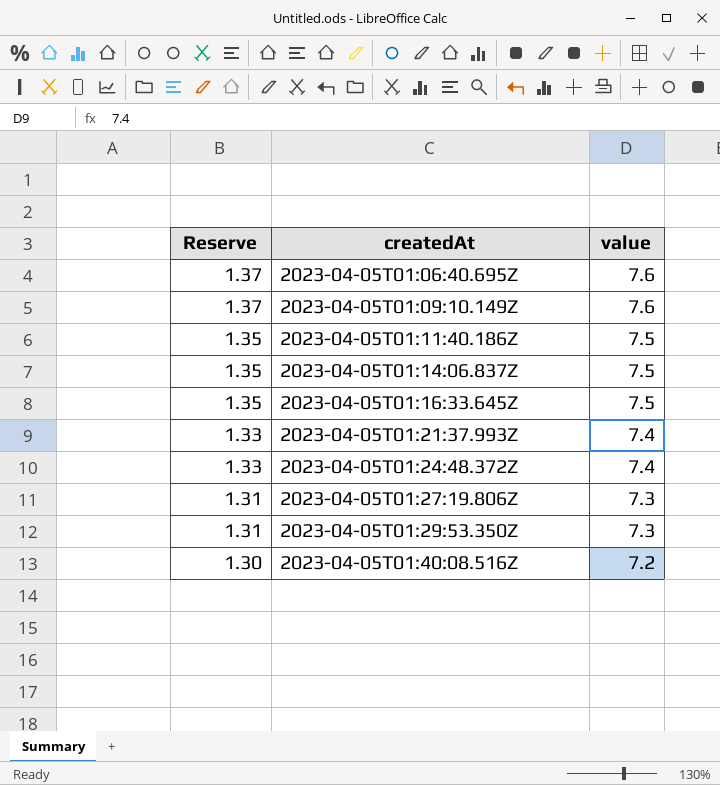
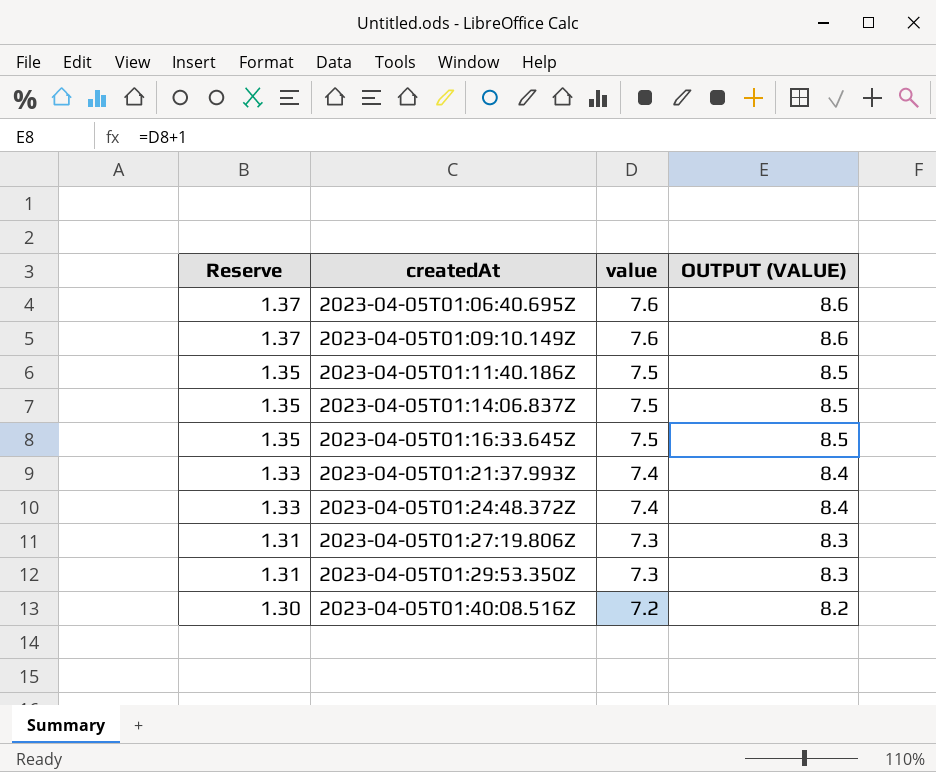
column OUTPUT (VALUE) | formula: none -> [value] + 1

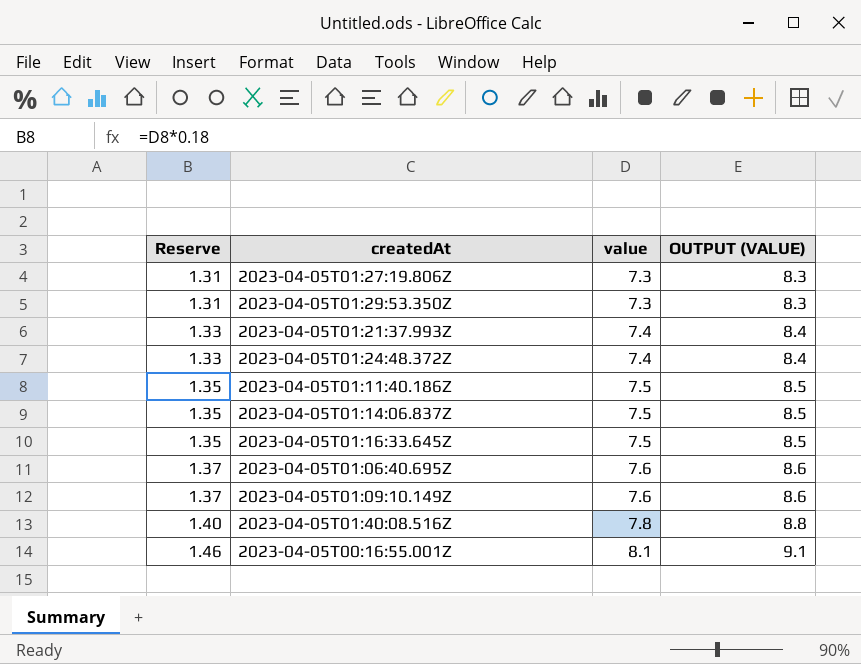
row order: Reserve descending -> Reserve ascending
2023-04-05T01:40:08.516Z | Reserve: 1.30 -> 1.40
2023-04-05T01:40:08.516Z | value: 7.2 -> 7.8
2023-04-05T01:40:08.516Z | OUTPUT (VALUE): 8.2 -> 8.8
row 2023-04-05T00:16:55.001Z: none -> 1.46 | 8.1 | 9.1

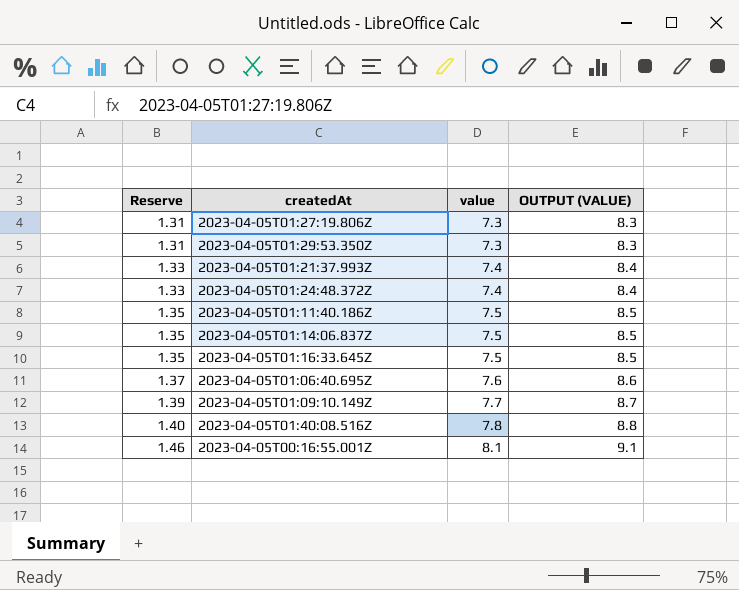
2023-04-05T01:09:10.149Z | Reserve: 1.37 -> 1.39
2023-04-05T01:09:10.149Z | value: 7.6 -> 7.7
2023-04-05T01:09:10.149Z | OUTPUT (VALUE): 8.6 -> 8.7

